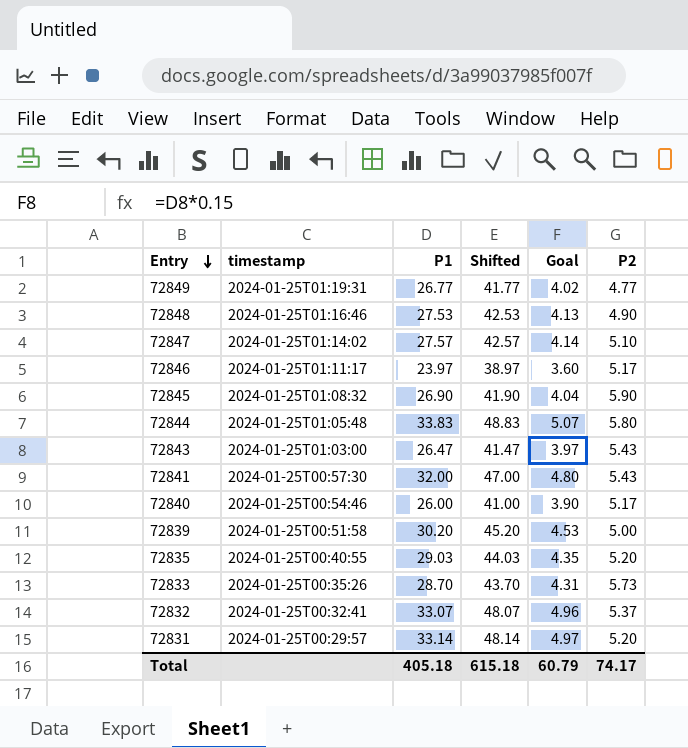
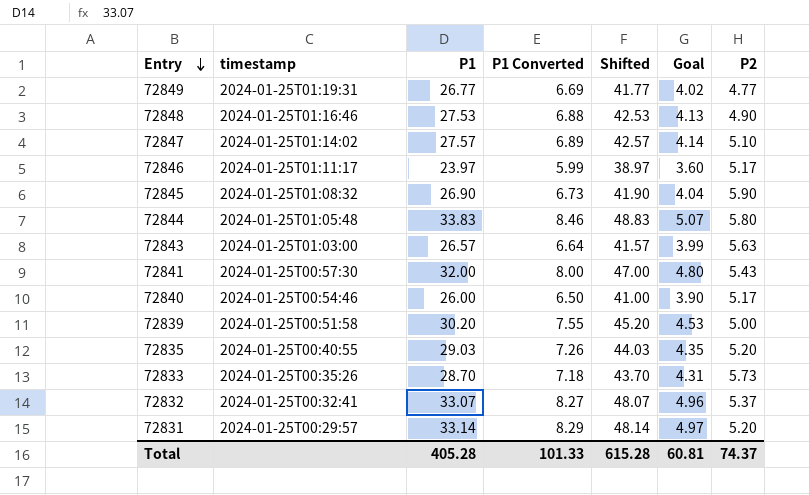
column P1 Converted | formula: none -> [P1] * 0.25
72843 | P1: 26.47 -> 26.57
72843 | Shifted: 41.47 -> 41.57
72843 | Goal: 3.97 -> 3.99
72843 | P2: 5.43 -> 5.63
Total | P1: 405.18 -> 405.28
Total | Shifted: 615.18 -> 615.28
Total | Goal: 60.79 -> 60.81
Total | P2: 74.17 -> 74.37

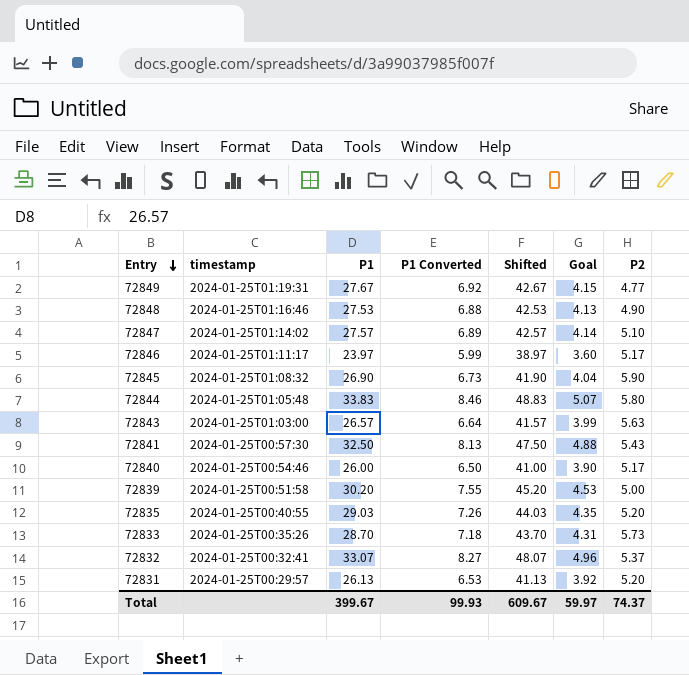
72849 | P1: 26.77 -> 27.67
72849 | P1 Converted: 6.69 -> 6.92
72849 | Shifted: 41.77 -> 42.67
72849 | Goal: 4.02 -> 4.15
72841 | P1: 32.00 -> 32.50
72841 | P1 Converted: 8.00 -> 8.13
72841 | Shifted: 47.00 -> 47.50
72841 | Goal: 4.80 -> 4.88
72831 | P1: 33.14 -> 26.13
72831 | P1 Converted: 8.29 -> 6.53
72831 | Shifted: 48.14 -> 41.13
72831 | Goal: 4.97 -> 3.92
Total | P1: 405.28 -> 399.67
Total | P1 Converted: 101.33 -> 99.93
Total | Shifted: 615.28 -> 609.67
Total | Goal: 60.81 -> 59.97

